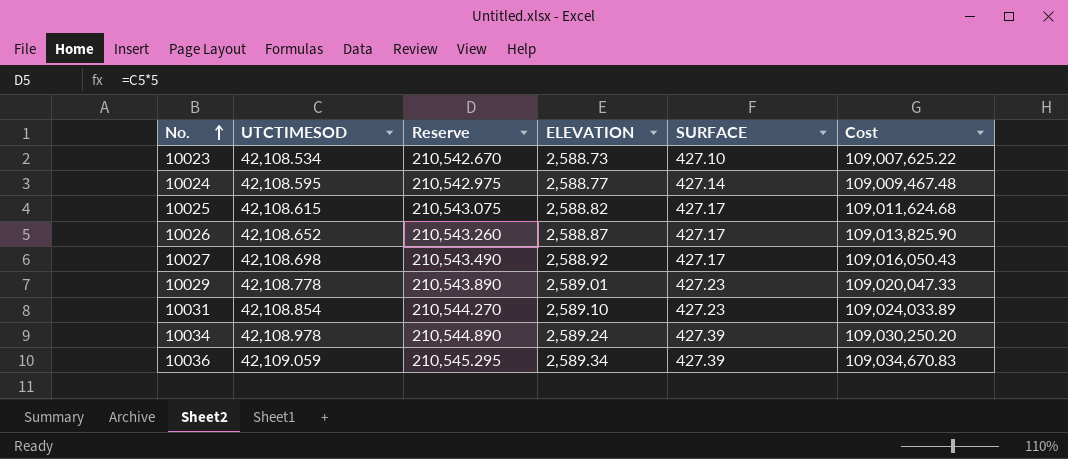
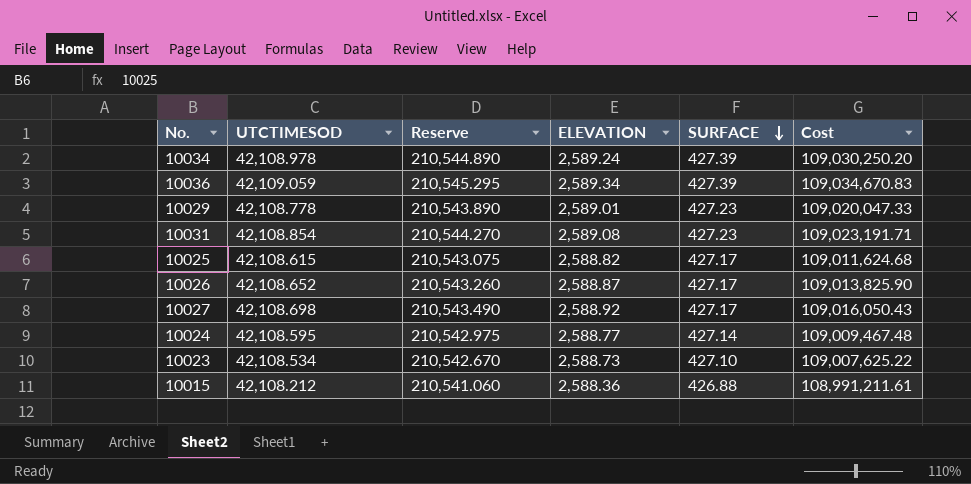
row order: No. ascending -> SURFACE descending
10031 | ELEVATION: 2,589.10 -> 2,589.08
10031 | Cost: 109,024,033.89 -> 109,023,191.71
row 10015: none -> 42,108.212 | 210,541.060 | 2,588.36 | 426.88 | 108,991,211.61

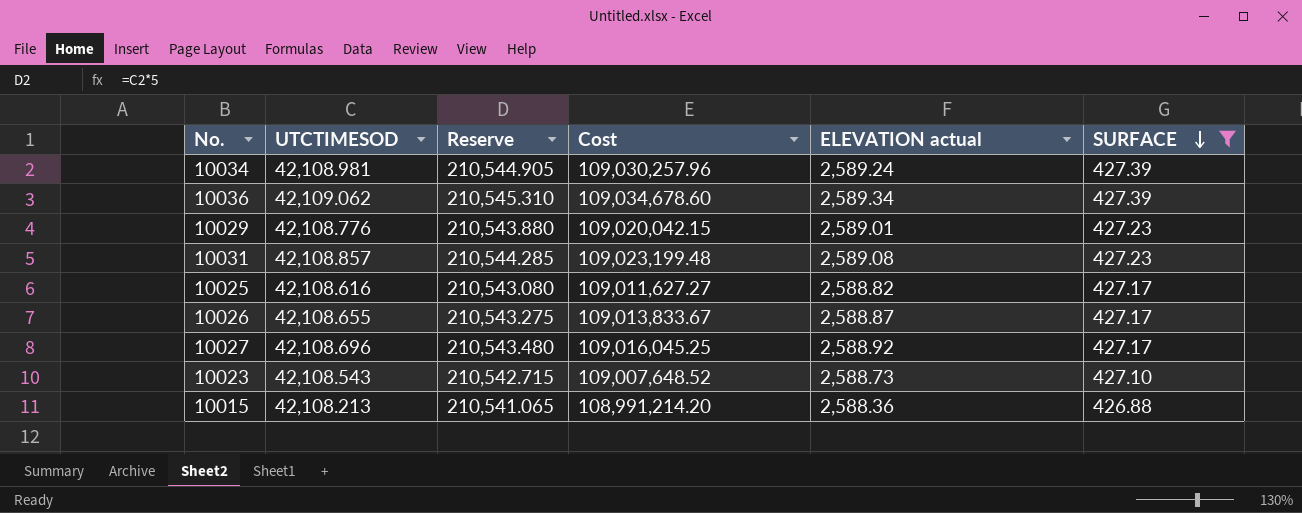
filter: none -> SURFACE != 427.14
column Cost | position: 6 -> 4
column name: ELEVATION -> ELEVATION actual
10034 | UTCTIMESOD: 42,108.978 -> 42,108.981
10034 | Reserve: 210,544.890 -> 210,544.905
10034 | Cost: 109,030,250.20 -> 109,030,257.96
10036 | UTCTIMESOD: 42,109.059 -> 42,109.062
10036 | Reserve: 210,545.295 -> 210,545.310
10036 | Cost: 109,034,670.83 -> 109,034,678.60
10029 | UTCTIMESOD: 42,108.778 -> 42,108.776
10029 | Reserve: 210,543.890 -> 210,543.880
10029 | Cost: 109,020,047.33 -> 109,020,042.15
10031 | UTCTIMESOD: 42,108.854 -> 42,108.857
10031 | Reserve: 210,544.270 -> 210,544.285
10031 | Cost: 109,023,191.71 -> 109,023,199.48
10025 | UTCTIMESOD: 42,108.615 -> 42,108.616
10025 | Reserve: 210,543.075 -> 210,543.080
10025 | Cost: 109,011,624.68 -> 109,011,627.27
10026 | UTCTIMESOD: 42,108.652 -> 42,108.655
10026 | Reserve: 210,543.260 -> 210,543.275
10026 | Cost: 109,013,825.90 -> 109,013,833.67
10027 | UTCTIMESOD: 42,108.698 -> 42,108.696
10027 | Reserve: 210,543.490 -> 210,543.480
10027 | Cost: 109,016,050.43 -> 109,016,045.25
10023 | UTCTIMESOD: 42,108.534 -> 42,108.543
10023 | Reserve: 210,542.670 -> 210,542.715
10023 | Cost: 109,007,625.22 -> 109,007,648.52
10015 | UTCTIMESOD: 42,108.212 -> 42,108.213
10015 | Reserve: 210,541.060 -> 210,541.065
10015 | Cost: 108,991,211.61 -> 108,991,214.20

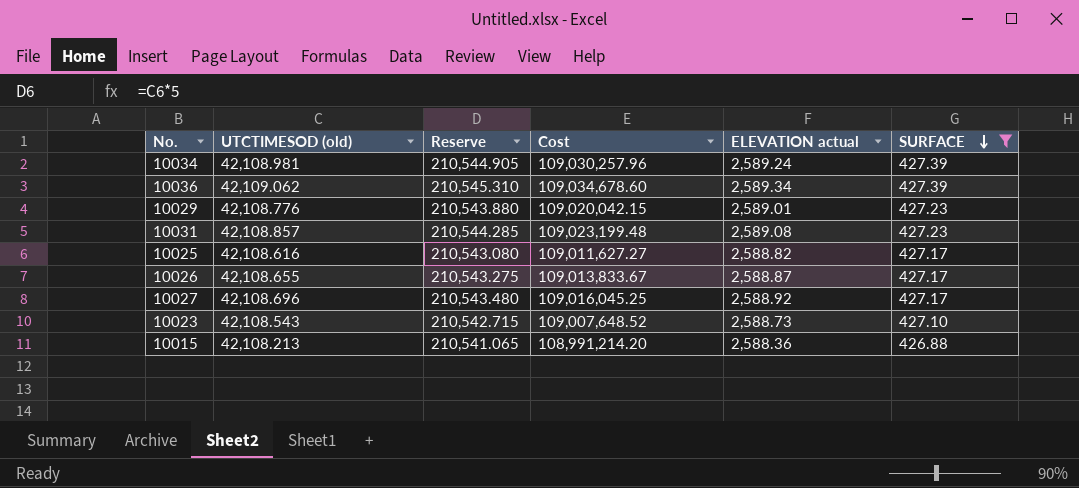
column name: UTCTIMESOD -> UTCTIMESOD (old)

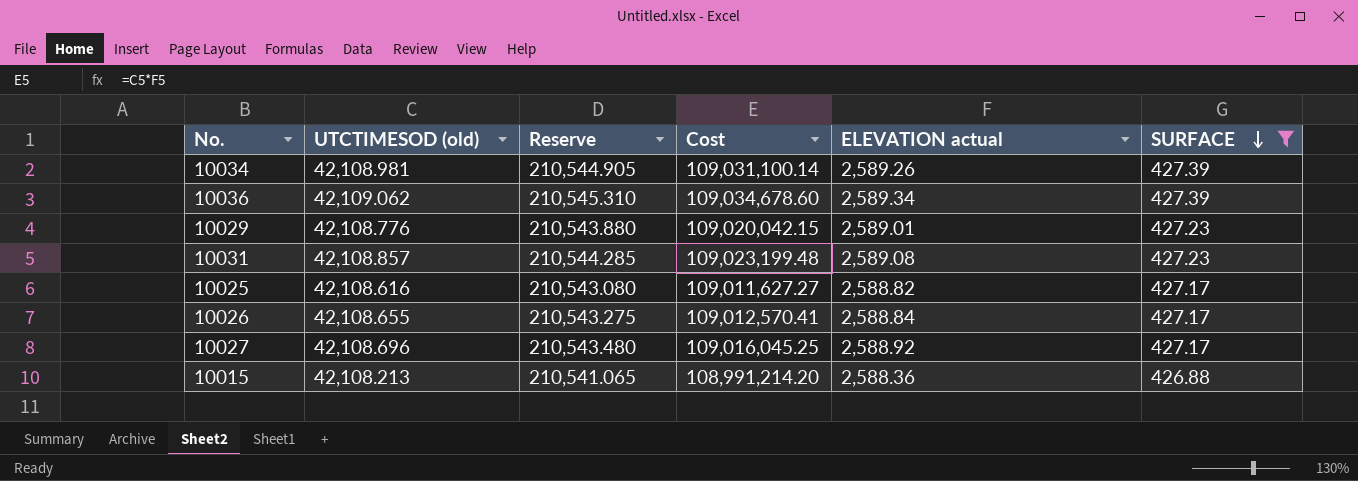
row 10023: 42,108.543 | 210,542.715 | 109,007,648.52 | 2,588.73 | 427.10 -> none
10034 | Cost: 109,030,257.96 -> 109,031,100.14
10034 | ELEVATION actual: 2,589.24 -> 2,589.26
10026 | Cost: 109,013,833.67 -> 109,012,570.41
10026 | ELEVATION actual: 2,588.87 -> 2,588.84

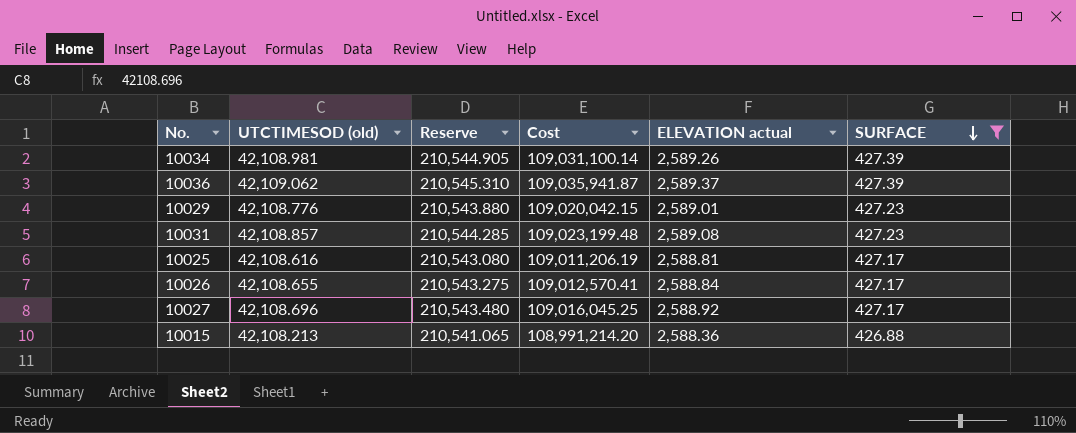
10036 | Cost: 109,034,678.60 -> 109,035,941.87
10036 | ELEVATION actual: 2,589.34 -> 2,589.37
10025 | Cost: 109,011,627.27 -> 109,011,206.19
10025 | ELEVATION actual: 2,588.82 -> 2,588.81

